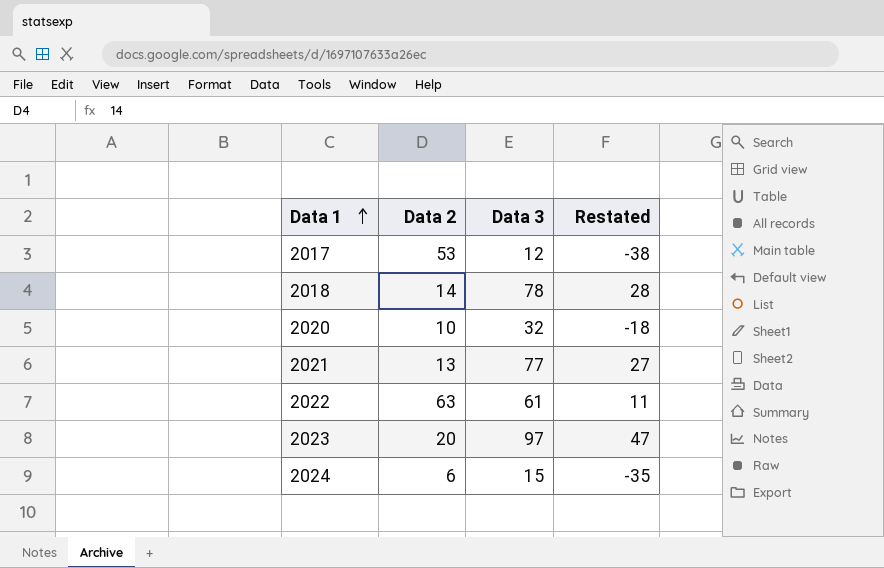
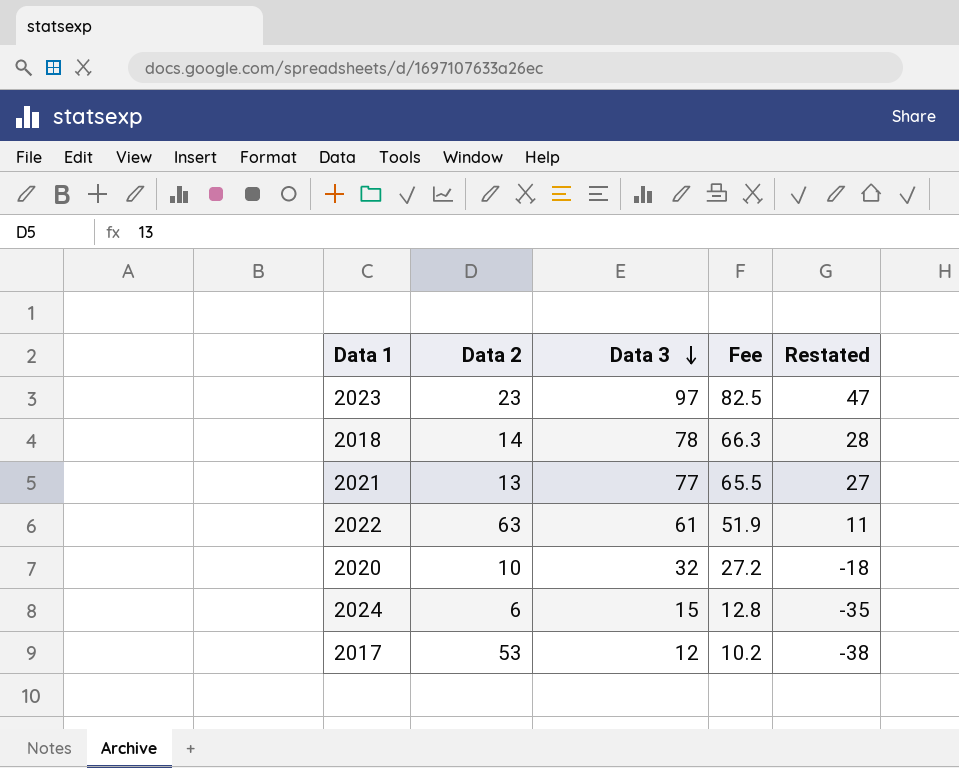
row order: Data 1 ascending -> Data 3 descending
column Fee | formula: none -> [Data 3] * 0.85
2023 | Data 2: 20 -> 23

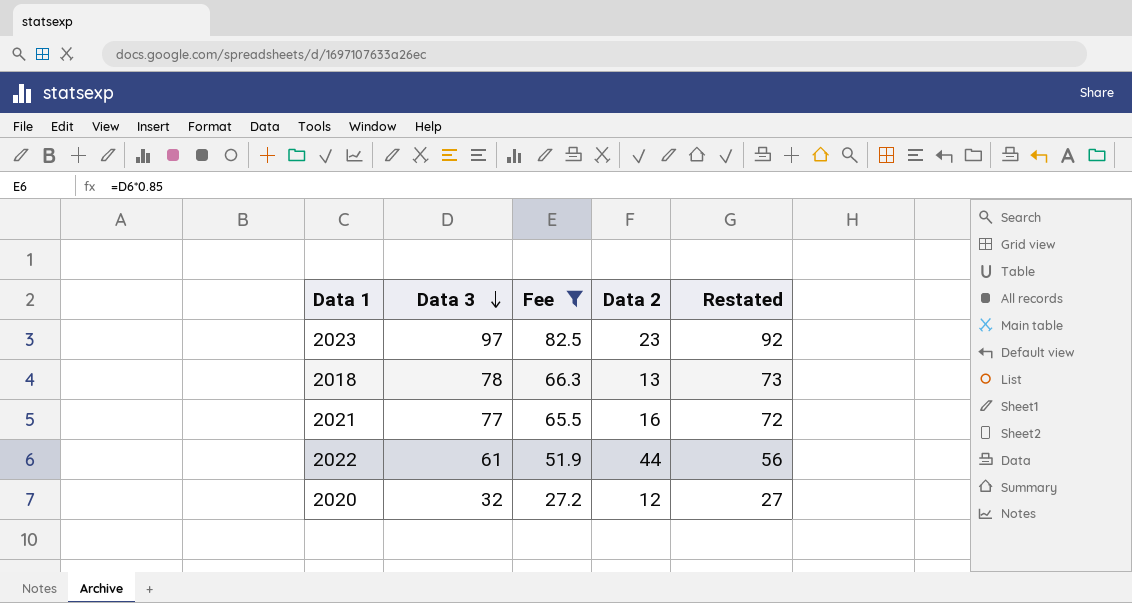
filter: none -> Fee >= 27.2
column Data 2 | position: 2 -> 4
column Restated | formula: [Data 3] - 50 -> [Data 3] - 5
2018 | Data 2: 14 -> 13
2021 | Data 2: 13 -> 16
2022 | Data 2: 63 -> 44
2020 | Data 2: 10 -> 12

